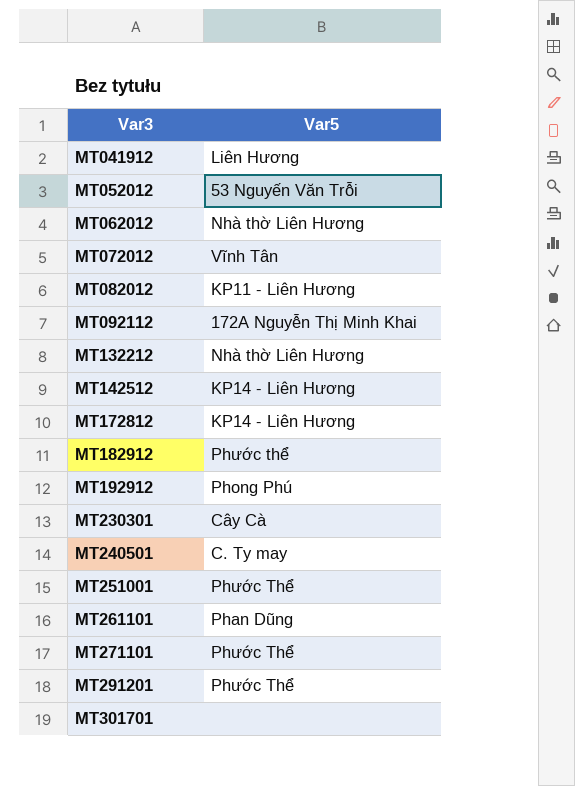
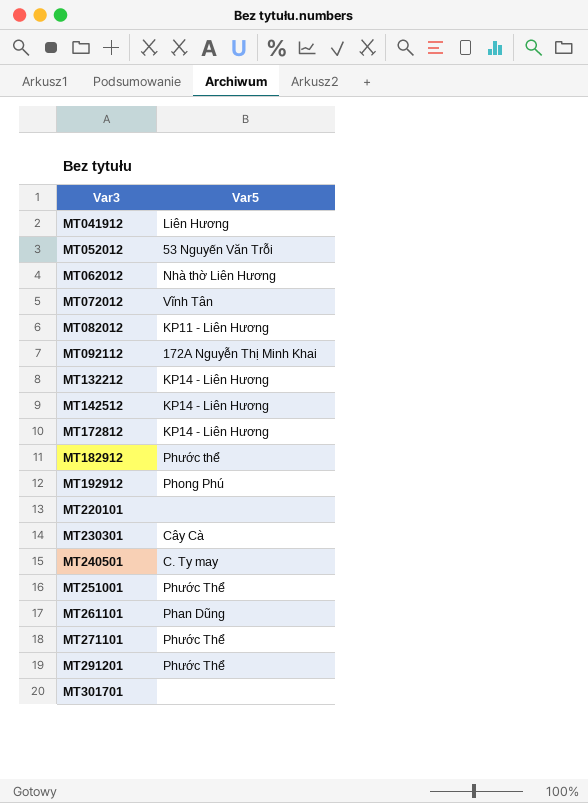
MT132212 | Var5: Nhà thờ Liên Hương -> KP14 - Liên Hương
row MT220101: none -> none

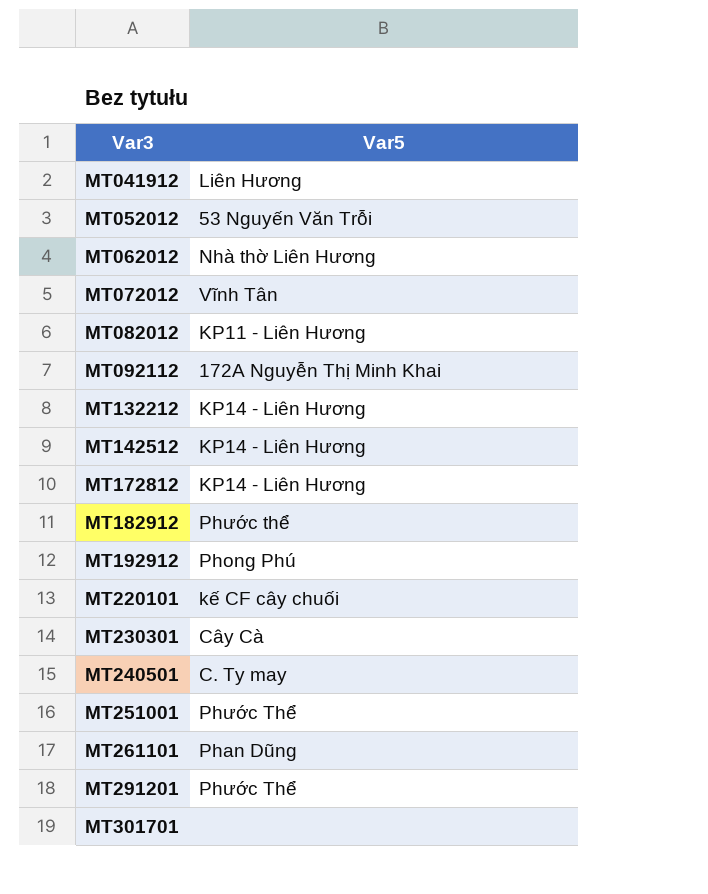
row MT271101: Phước Thể -> none
MT220101 | Var5: none -> kế CF cây chuối

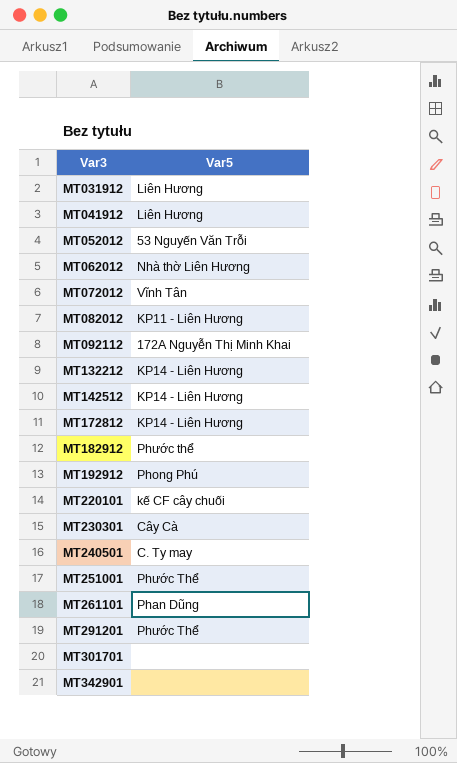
row MT031912: none -> Liên Hương
row MT342901: none -> none

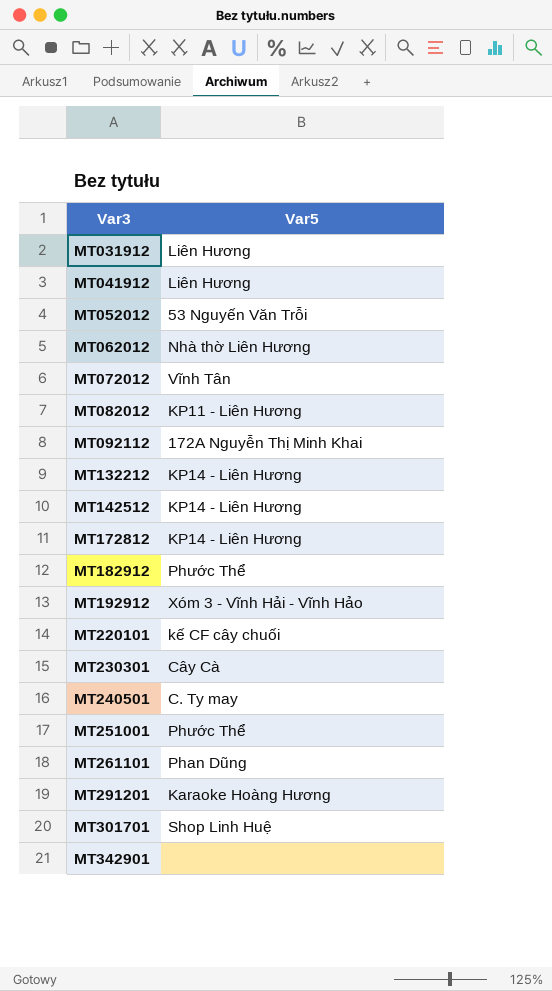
MT182912 | Var5: Phước thể -> Phước Thể
MT192912 | Var5: Phong Phú -> Xóm 3 - Vĩnh Hải - Vĩnh Hảo
MT291201 | Var5: Phước Thể -> Karaoke Hoàng Hương
MT301701 | Var5: none -> Shop Linh Huệ

